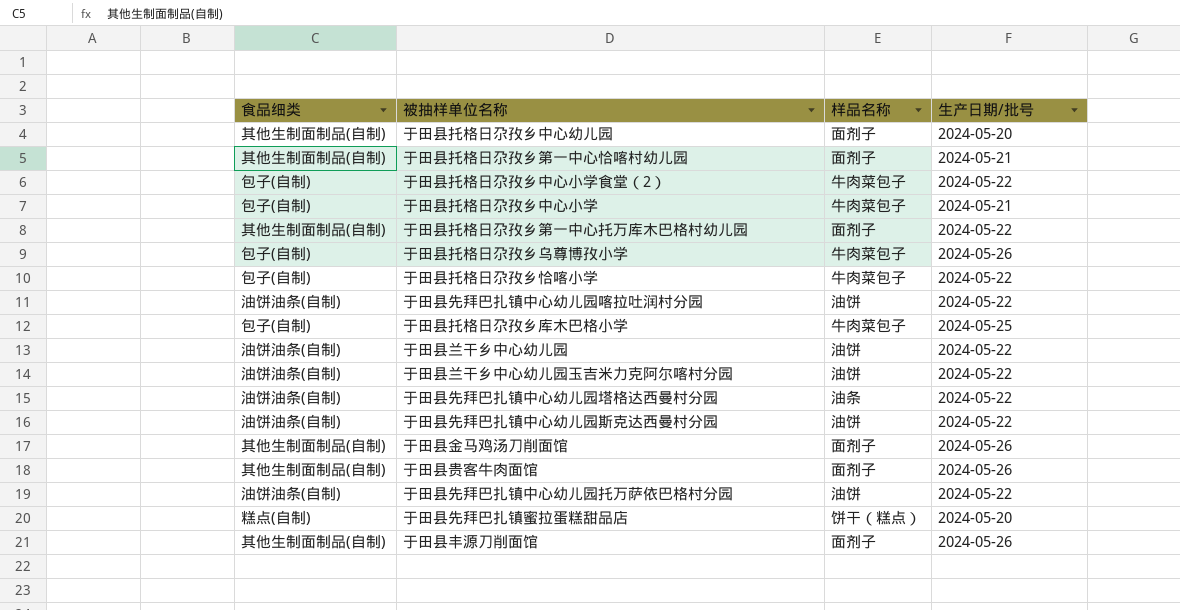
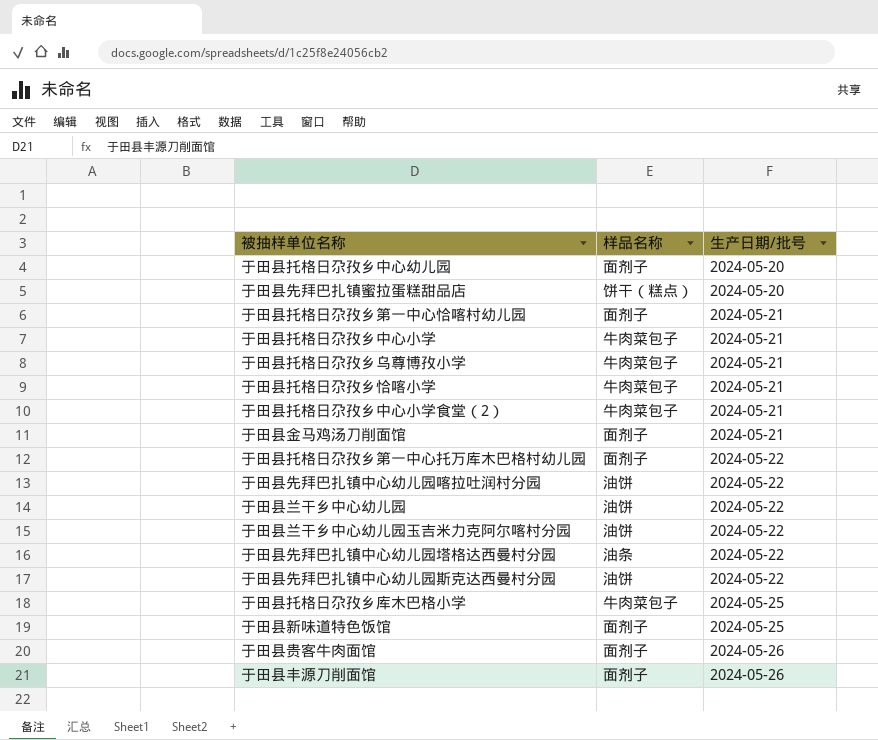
row order: none -> 生产日期/批号 ascending
column 食品细类 | position: 1 -> none
row 于田县先拜巴扎镇中心幼儿园托万萨依巴格村分园: 油饼油条(自制) | 油饼 | 2024-05-22 -> none
于田县托格日尕孜乡乌尊博孜小学 | 生产日期/批号: 2024-05-26 -> 2024-05-21
于田县托格日尕孜乡恰喀小学 | 生产日期/批号: 2024-05-22 -> 2024-05-21
于田县托格日尕孜乡中心小学食堂（2） | 生产日期/批号: 2024-05-22 -> 2024-05-21
于田县金马鸡汤刀削面馆 | 生产日期/批号: 2024-05-26 -> 2024-05-21
row 于田县新味道特色饭馆: none -> 面剂子 | 2024-05-25

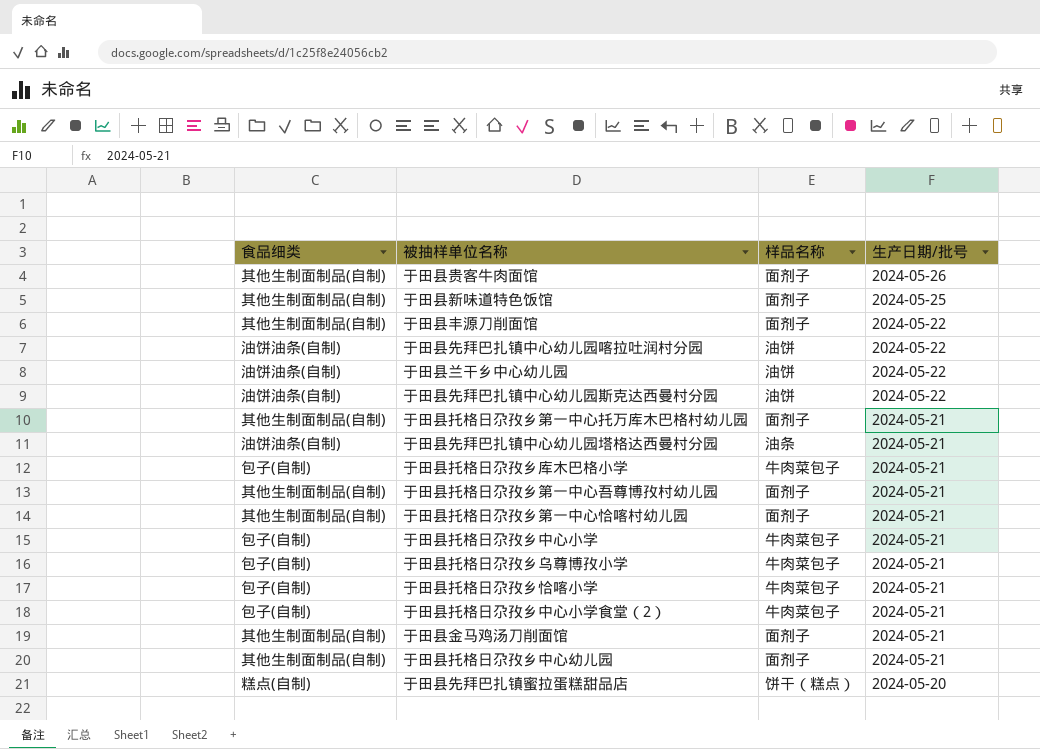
row order: 生产日期/批号 ascending -> 生产日期/批号 descending
column 食品细类 | position: none -> 1
row 于田县兰干乡中心幼儿园玉吉米力克阿尔喀村分园: 油饼 | 2024-05-22 -> none
于田县丰源刀削面馆 | 生产日期/批号: 2024-05-26 -> 2024-05-22
于田县托格日尕孜乡第一中心托万库木巴格村幼儿园 | 生产日期/批号: 2024-05-22 -> 2024-05-21
于田县先拜巴扎镇中心幼儿园塔格达西曼村分园 | 生产日期/批号: 2024-05-22 -> 2024-05-21
于田县托格日尕孜乡库木巴格小学 | 生产日期/批号: 2024-05-25 -> 2024-05-21
row 于田县托格日尕孜乡第一中心吾尊博孜村幼儿园: none -> 其他生制面制品(自制) | 面剂子 | 2024-05-21
于田县托格日尕孜乡中心幼儿园 | 生产日期/批号: 2024-05-20 -> 2024-05-21

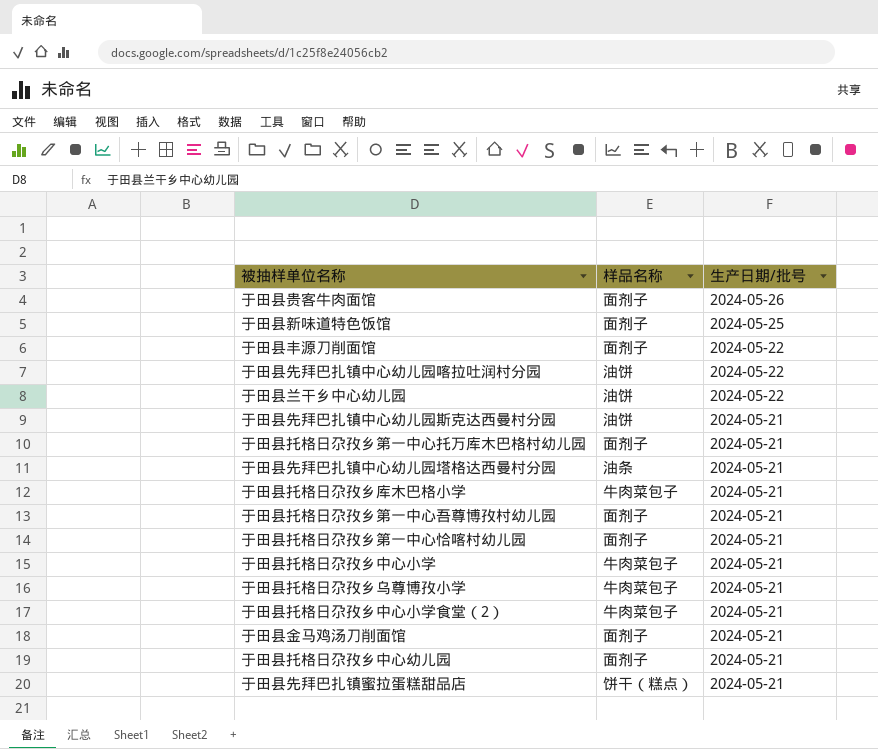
column 食品细类 | position: 1 -> none
row 于田县托格日尕孜乡恰喀小学: 包子(自制) | 牛肉菜包子 | 2024-05-21 -> none
于田县先拜巴扎镇中心幼儿园斯克达西曼村分园 | 生产日期/批号: 2024-05-22 -> 2024-05-21
于田县先拜巴扎镇蜜拉蛋糕甜品店 | 生产日期/批号: 2024-05-20 -> 2024-05-21

